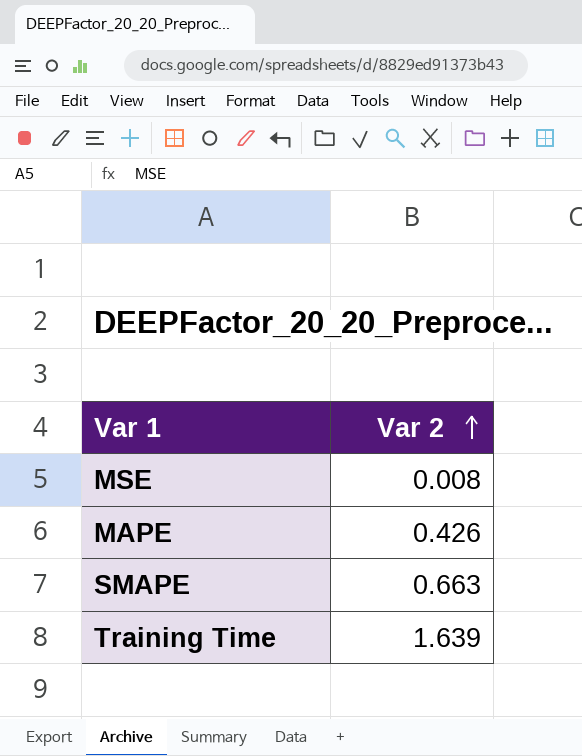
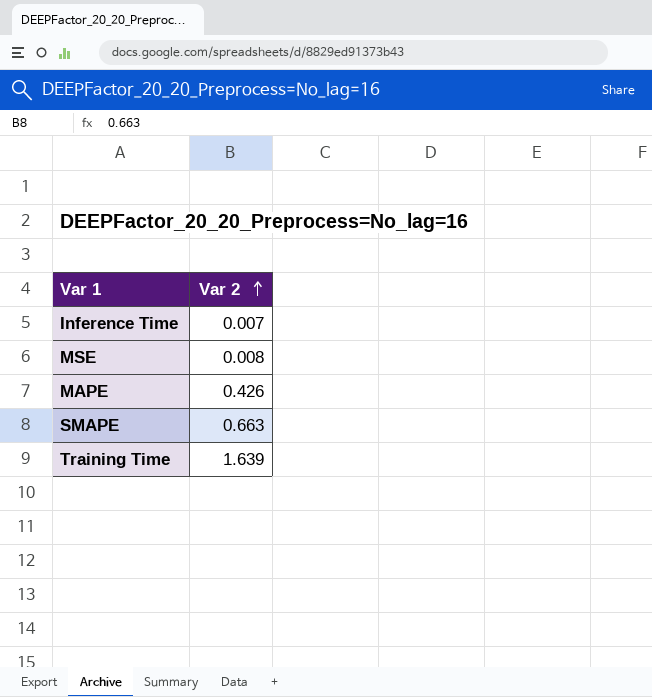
row Inference Time: none -> 0.007

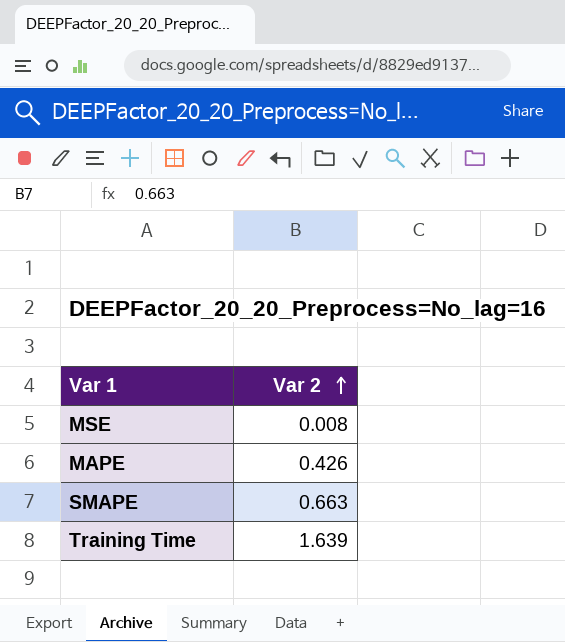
row Inference Time: 0.007 -> none

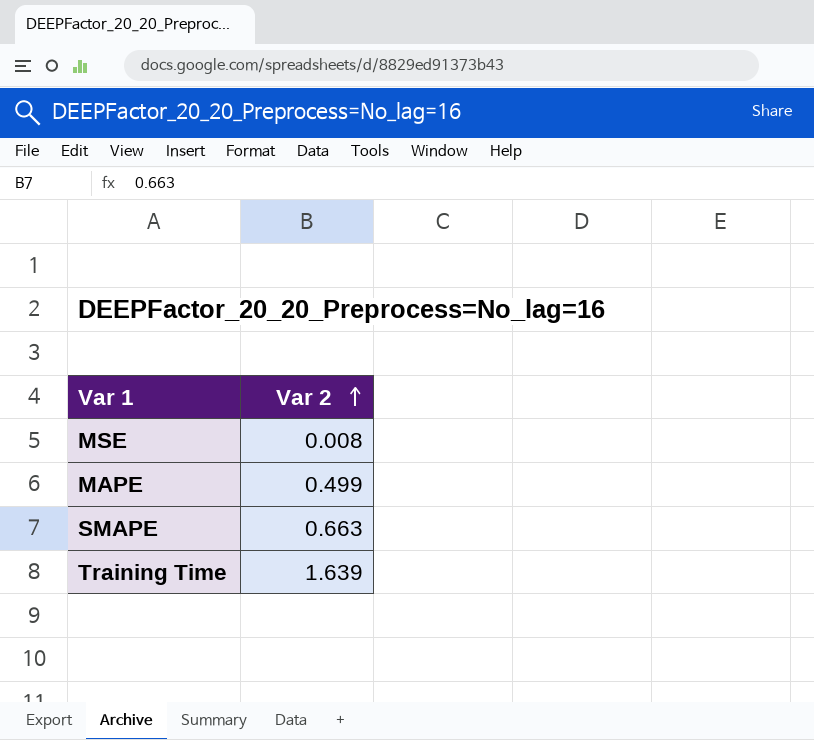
MAPE | Var 2: 0.426 -> 0.499

